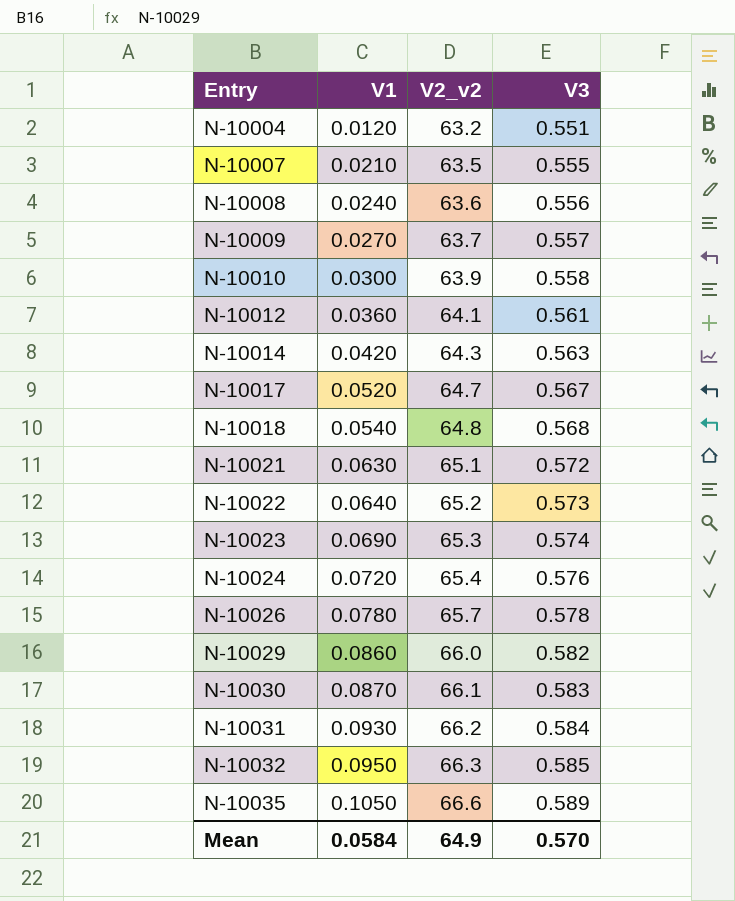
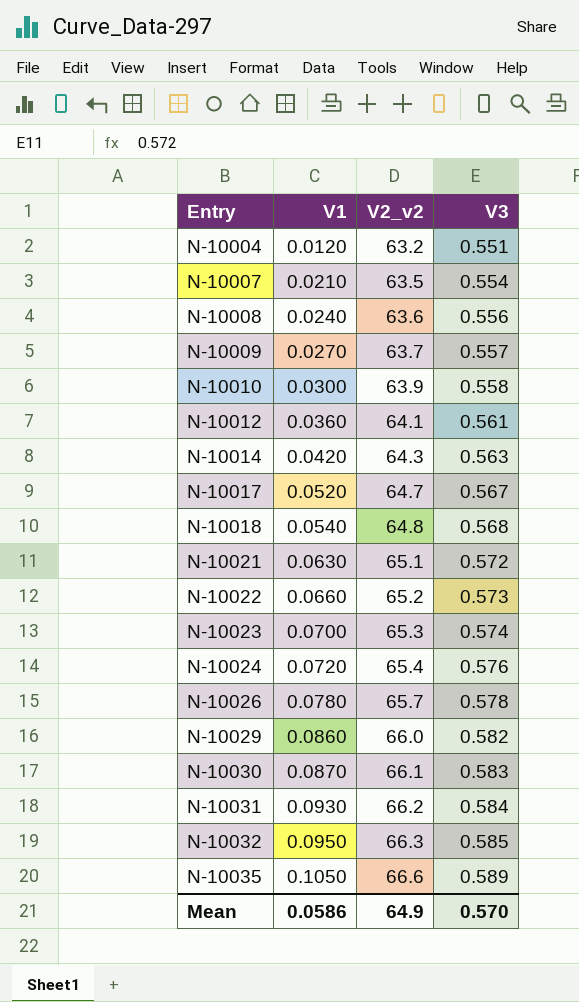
N-10007 | V3: 0.555 -> 0.554
N-10022 | V1: 0.0640 -> 0.0660
N-10023 | V1: 0.0690 -> 0.0700
Mean | V1: 0.0584 -> 0.0586

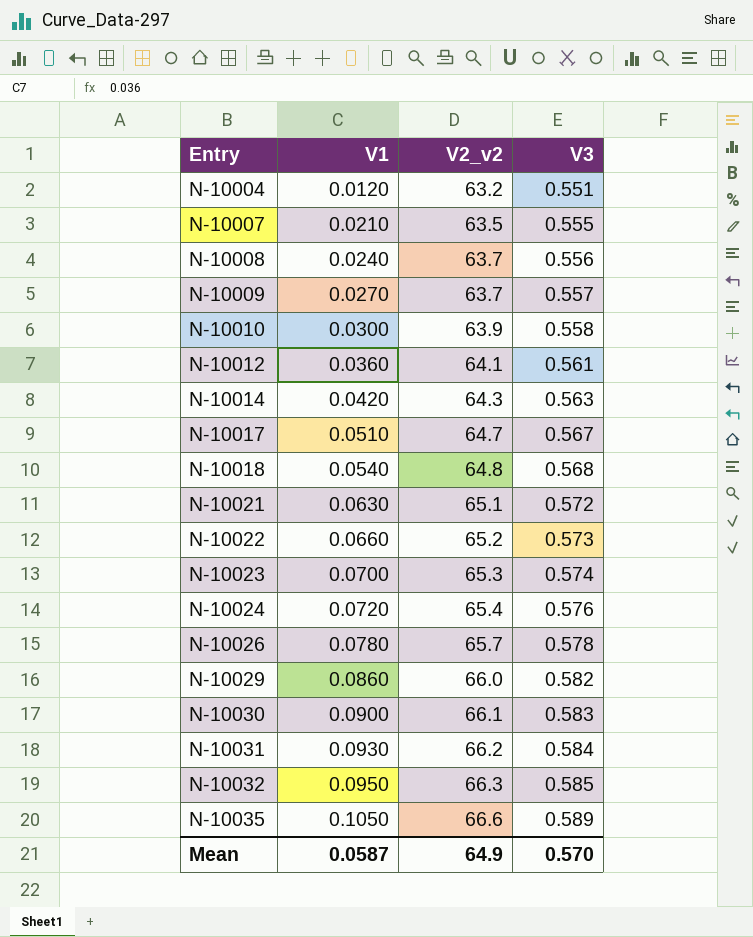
N-10007 | V3: 0.554 -> 0.555
N-10008 | V2_v2: 63.6 -> 63.7
N-10017 | V1: 0.0520 -> 0.0510
N-10030 | V1: 0.0870 -> 0.0900
Mean | V1: 0.0586 -> 0.0587

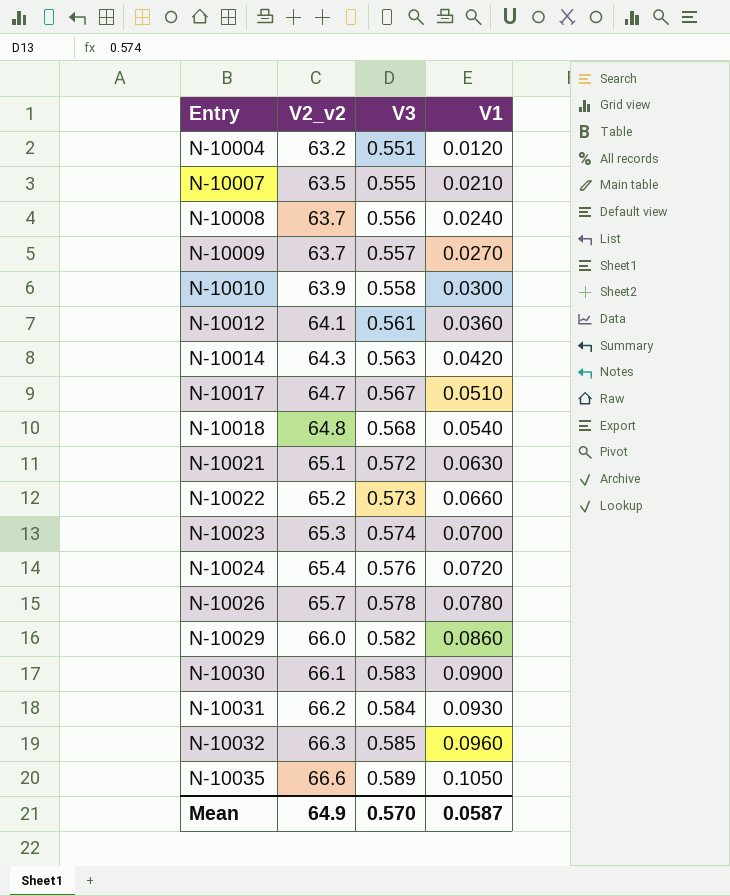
column V1 | position: 2 -> 4
N-10032 | V1: 0.0950 -> 0.0960

